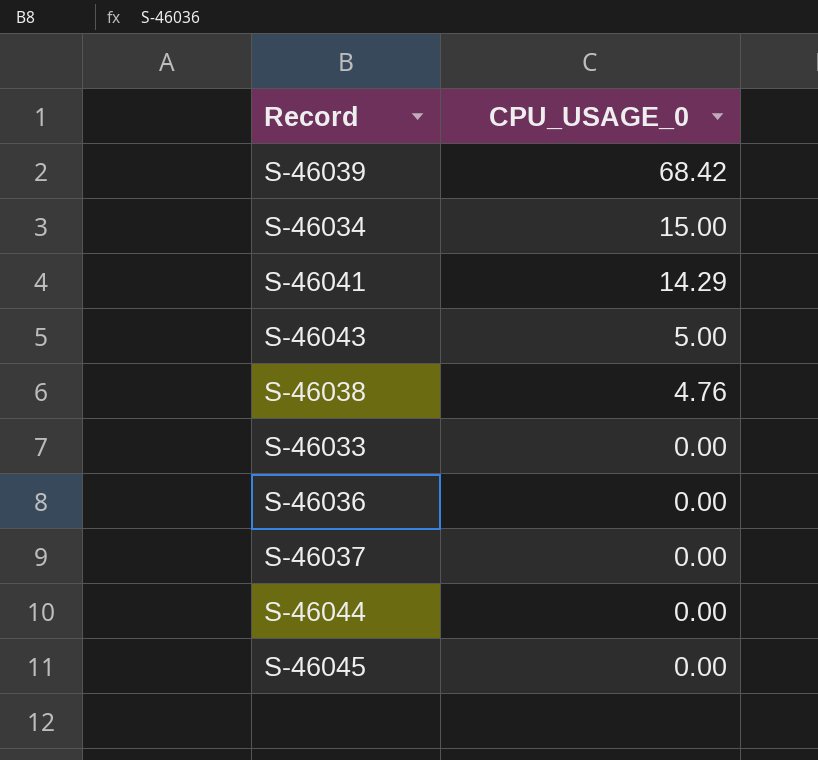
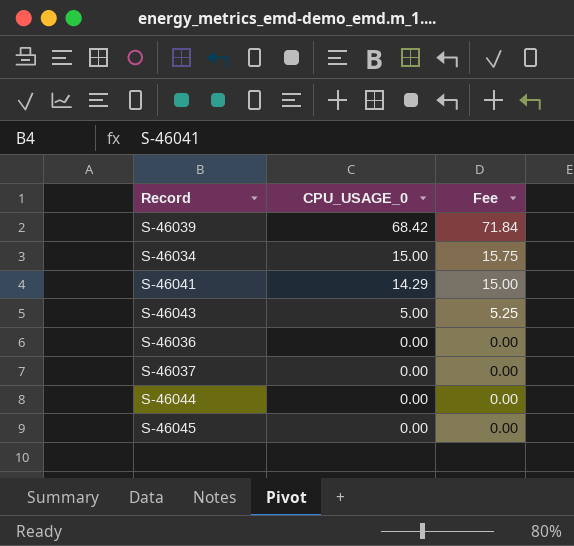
column Fee | formula: none -> [CPU_USAGE_0] * 1.05
row S-46038: 4.76 -> none
row S-46033: 0.00 -> none

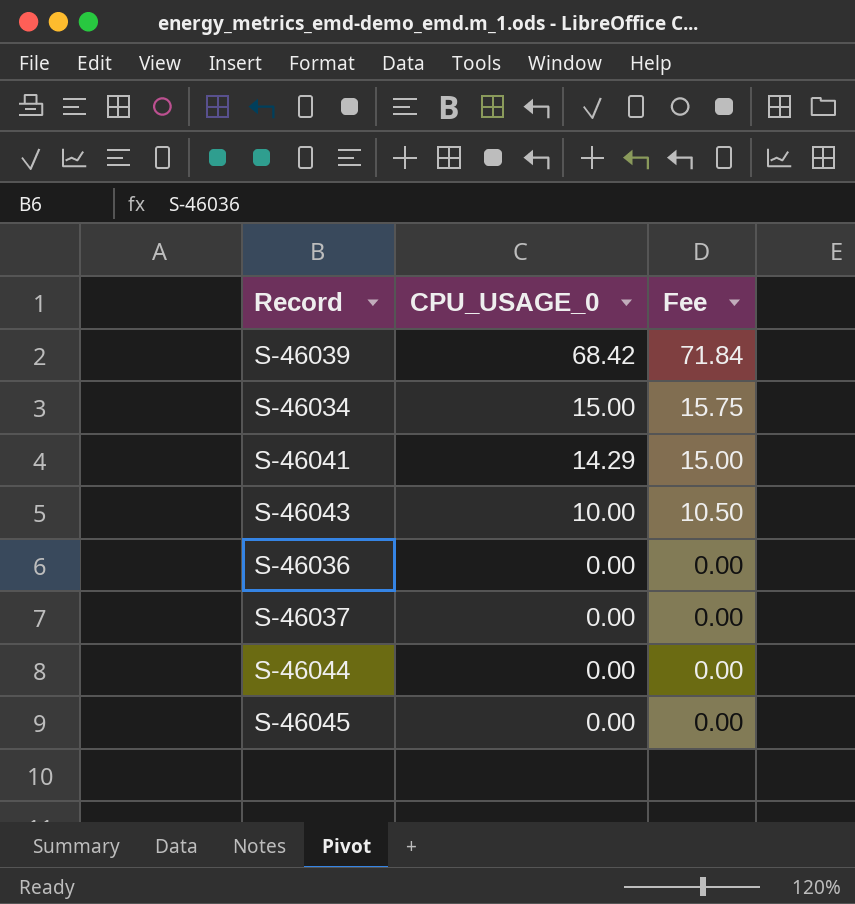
S-46043 | CPU_USAGE_0: 5.00 -> 10.00
S-46043 | Fee: 5.25 -> 10.50

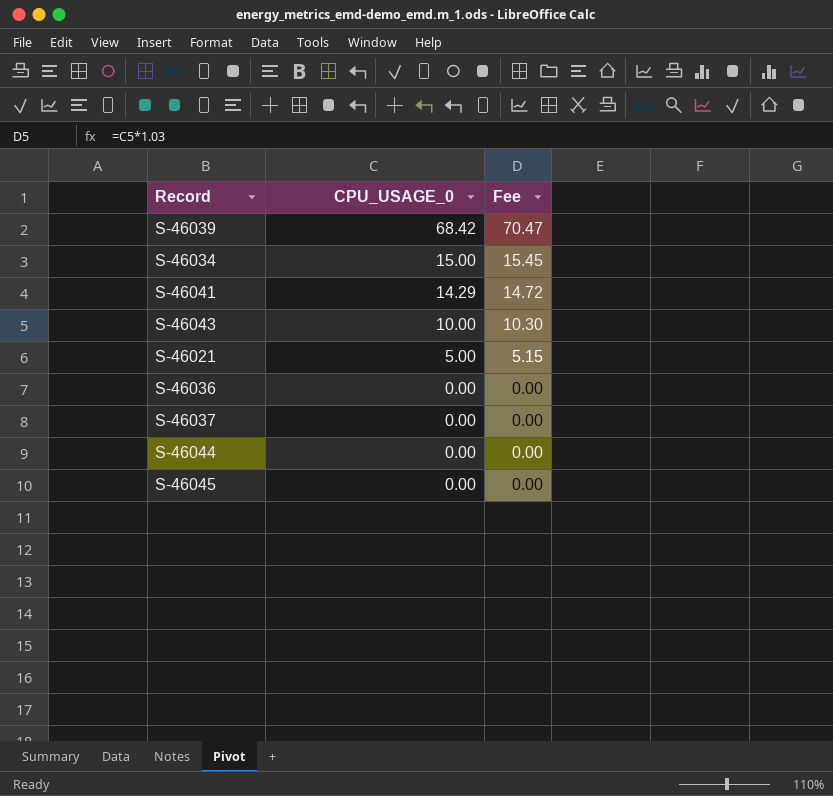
column Fee | formula: [CPU_USAGE_0] * 1.05 -> [CPU_USAGE_0] * 1.03
row S-46021: none -> 5.00 | 5.15

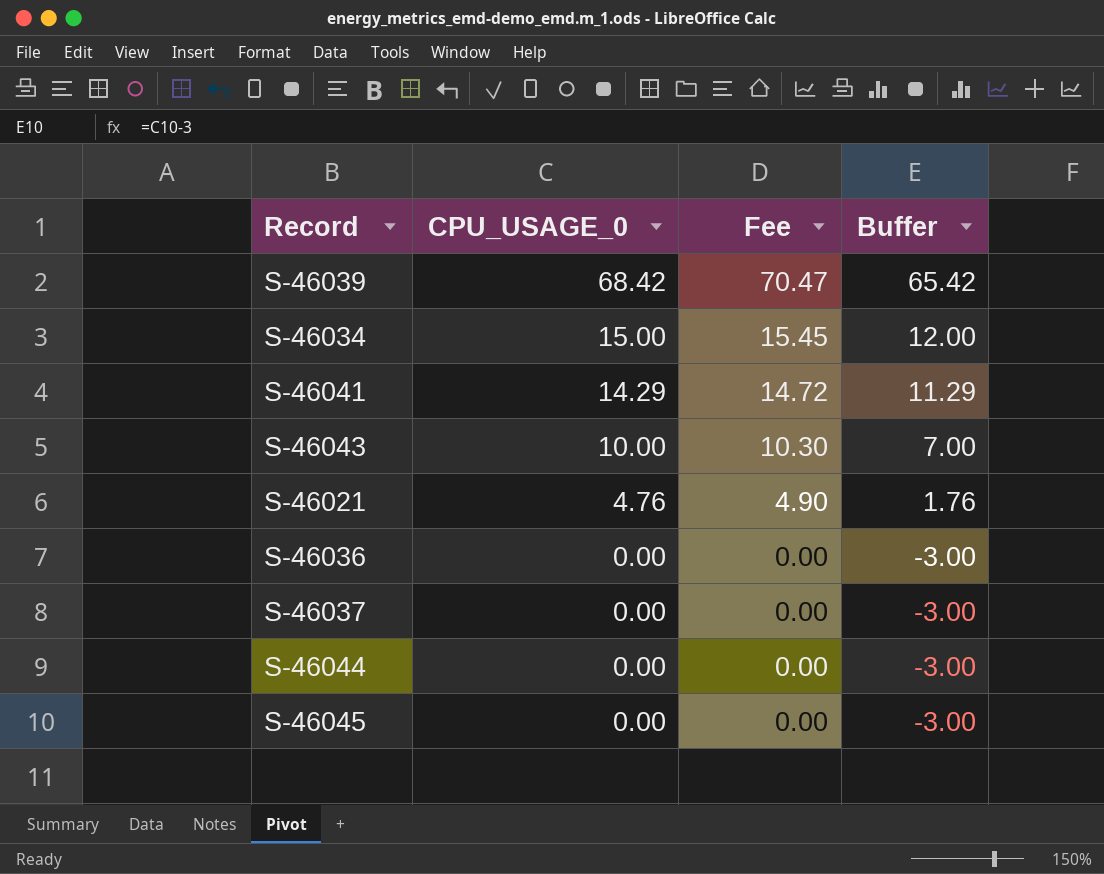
column Buffer | formula: none -> [CPU_USAGE_0] - 3
S-46021 | CPU_USAGE_0: 5.00 -> 4.76
S-46021 | Fee: 5.15 -> 4.90

